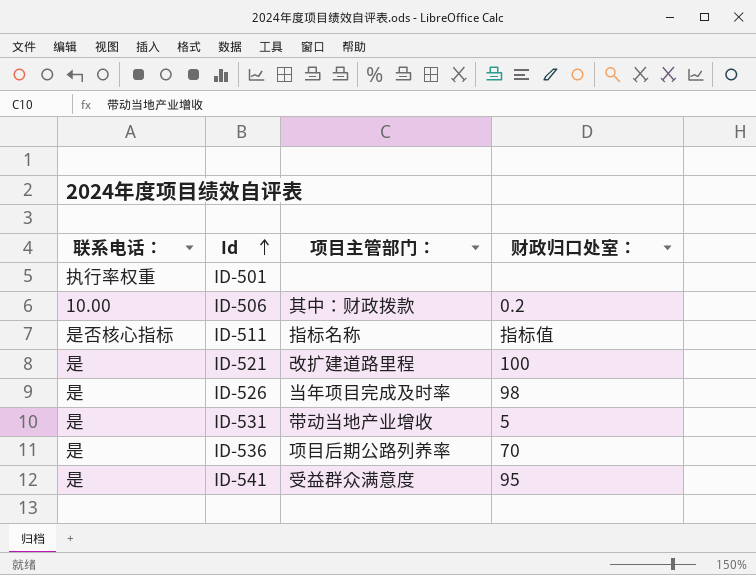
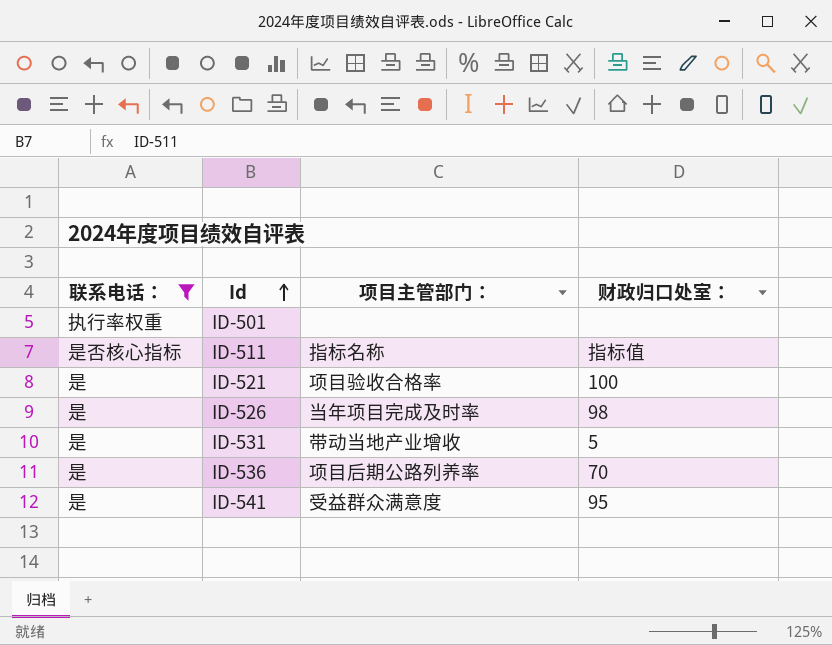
filter: none -> 联系电话： != 10.00
ID-521 | 项目主管部门：: 改扩建道路里程 -> 项目验收合格率

